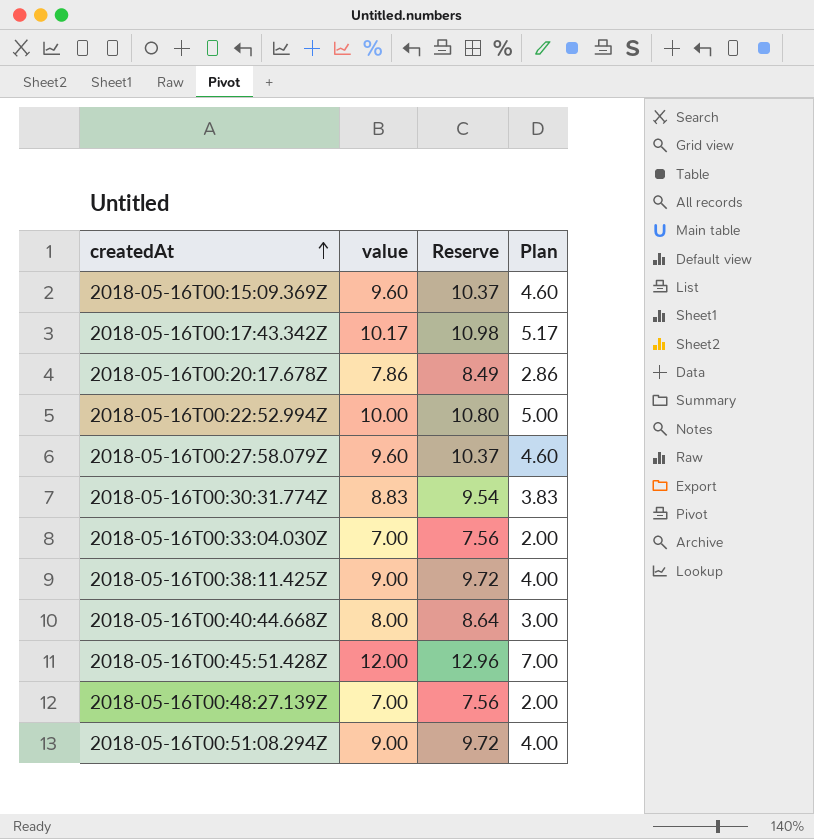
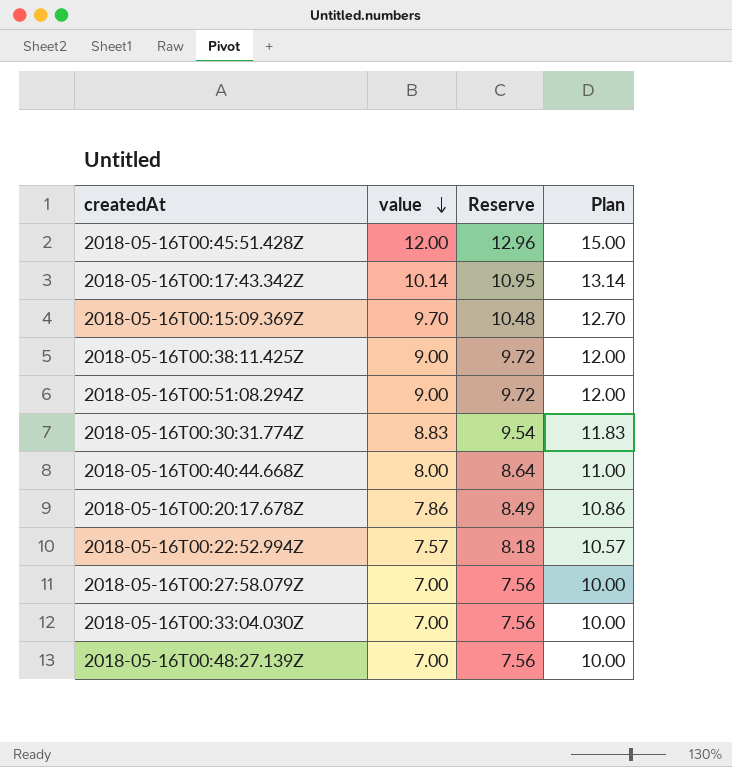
row order: createdAt ascending -> value descending
column Plan | formula: [value] - 5 -> [value] + 3
2018-05-16T00:17:43.342Z | value: 10.17 -> 10.14
2018-05-16T00:17:43.342Z | Reserve: 10.98 -> 10.95
2018-05-16T00:15:09.369Z | value: 9.60 -> 9.70
2018-05-16T00:15:09.369Z | Reserve: 10.37 -> 10.48
2018-05-16T00:22:52.994Z | value: 10.00 -> 7.57
2018-05-16T00:22:52.994Z | Reserve: 10.80 -> 8.18
2018-05-16T00:27:58.079Z | value: 9.60 -> 7.00
2018-05-16T00:27:58.079Z | Reserve: 10.37 -> 7.56

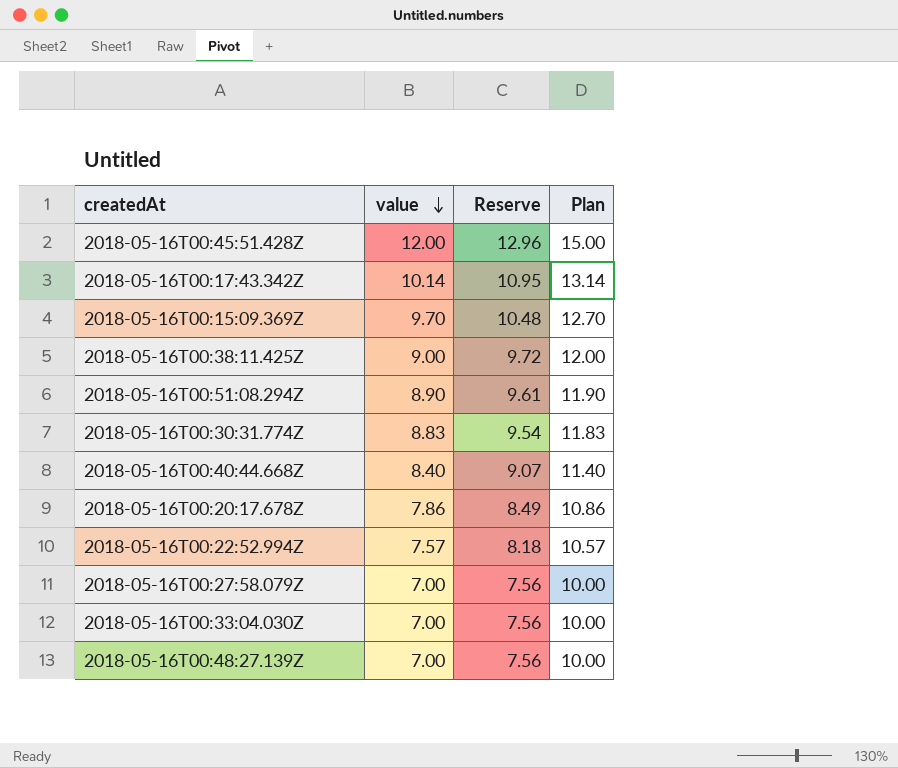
2018-05-16T00:51:08.294Z | value: 9.00 -> 8.90
2018-05-16T00:51:08.294Z | Reserve: 9.72 -> 9.61
2018-05-16T00:51:08.294Z | Plan: 12.00 -> 11.90
2018-05-16T00:40:44.668Z | value: 8.00 -> 8.40
2018-05-16T00:40:44.668Z | Reserve: 8.64 -> 9.07
2018-05-16T00:40:44.668Z | Plan: 11.00 -> 11.40

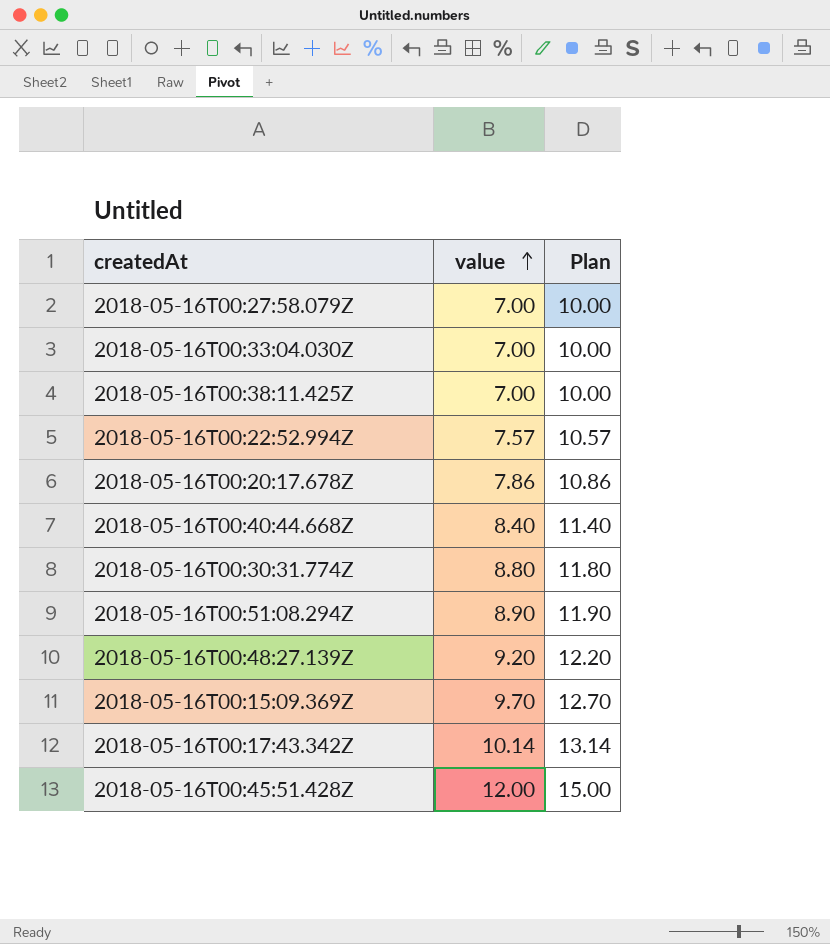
row order: value descending -> value ascending
column Reserve | formula: [value] * 1.08 -> none
2018-05-16T00:38:11.425Z | value: 9.00 -> 7.00
2018-05-16T00:38:11.425Z | Plan: 12.00 -> 10.00
2018-05-16T00:30:31.774Z | value: 8.83 -> 8.80
2018-05-16T00:30:31.774Z | Plan: 11.83 -> 11.80
2018-05-16T00:48:27.139Z | value: 7.00 -> 9.20
2018-05-16T00:48:27.139Z | Plan: 10.00 -> 12.20

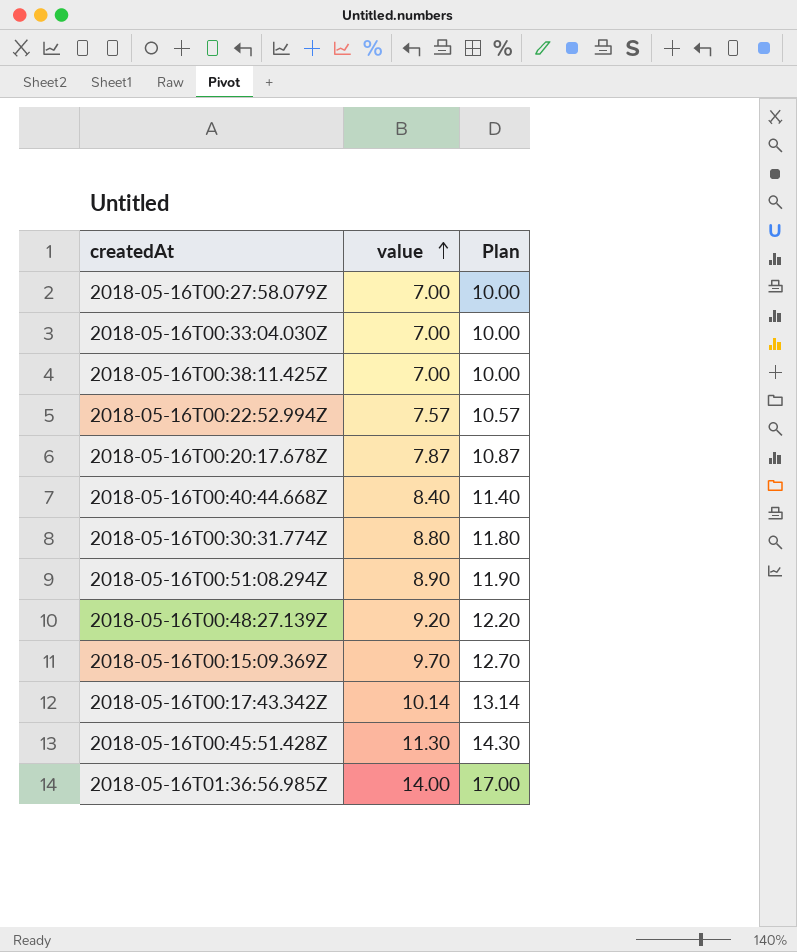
2018-05-16T00:20:17.678Z | value: 7.86 -> 7.87
2018-05-16T00:20:17.678Z | Plan: 10.86 -> 10.87
2018-05-16T00:45:51.428Z | value: 12.00 -> 11.30
2018-05-16T00:45:51.428Z | Plan: 15.00 -> 14.30
row 2018-05-16T01:36:56.985Z: none -> 14.00 | 17.00

